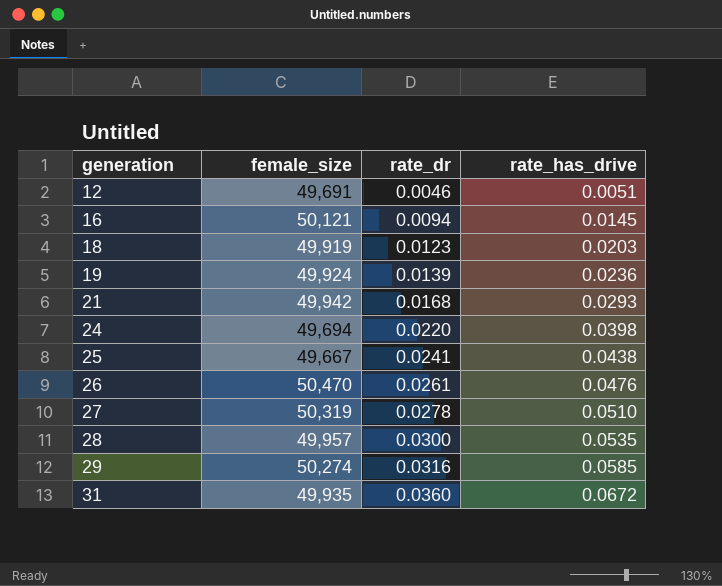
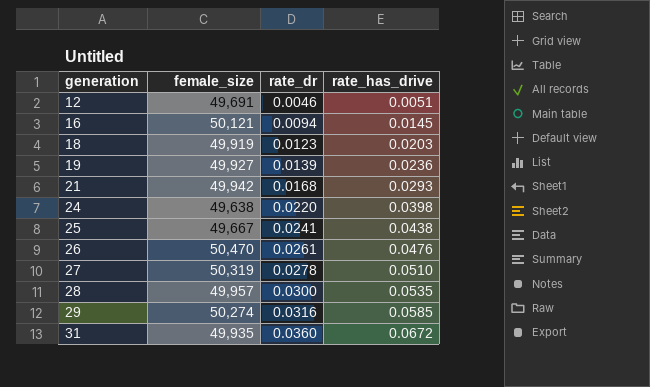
19 | female_size: 49,924 -> 49,927
24 | female_size: 49,694 -> 49,638

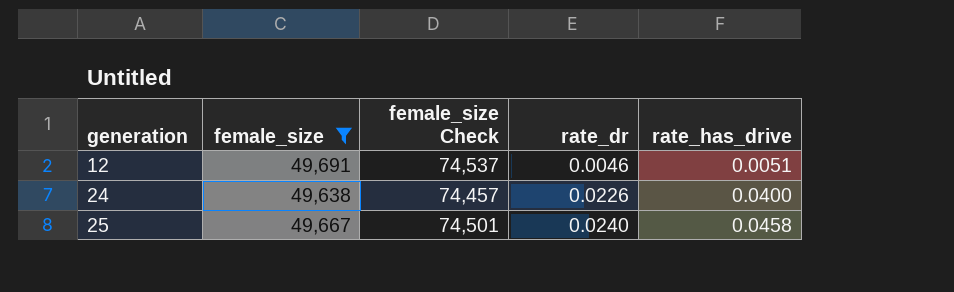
filter: none -> female_size <= 49,691
column female_size Check | formula: none -> [female_size] * 1.5
24 | rate_dr: 0.0220 -> 0.0226
24 | rate_has_drive: 0.0398 -> 0.0400
25 | rate_dr: 0.0241 -> 0.0240
25 | rate_has_drive: 0.0438 -> 0.0458

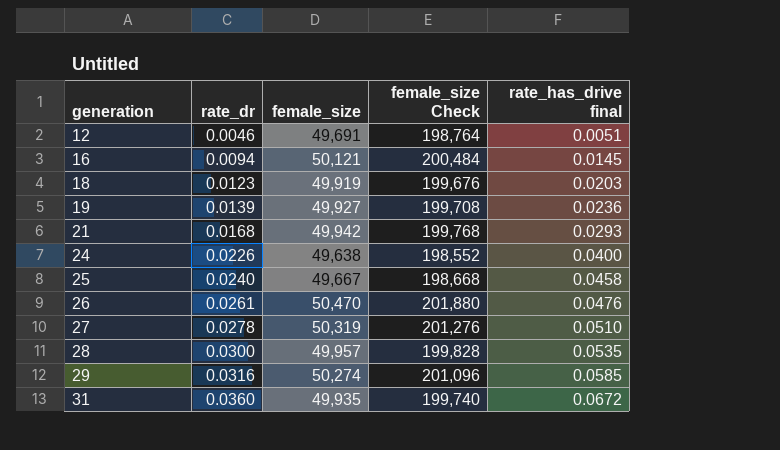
filter: female_size <= 49,691 -> none
column rate_dr | position: 4 -> 2
column female_size Check | formula: [female_size] * 1.5 -> [female_size] * 4
column name: rate_has_drive -> rate_has_drive final

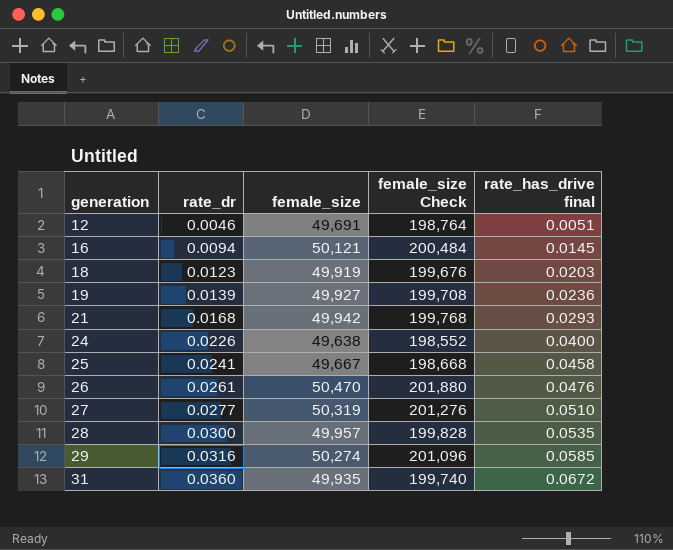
25 | rate_dr: 0.0240 -> 0.0241
27 | rate_dr: 0.0278 -> 0.0277

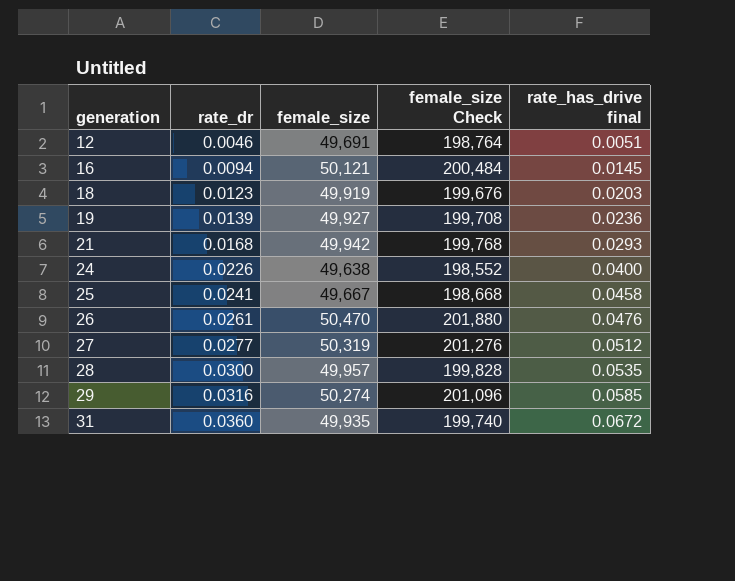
27 | rate_has_drive final: 0.0510 -> 0.0512

